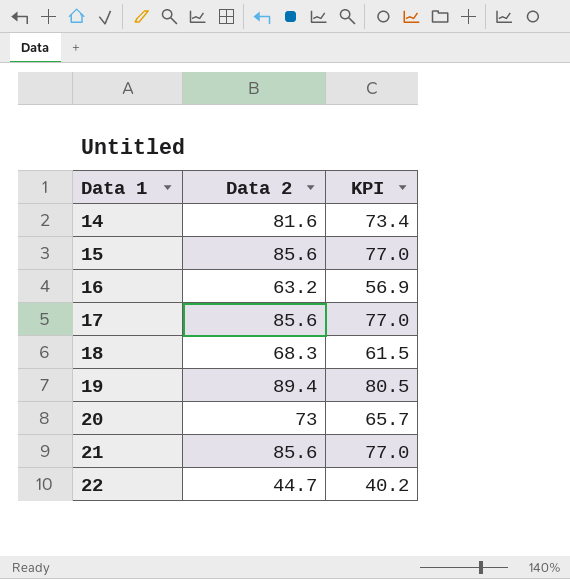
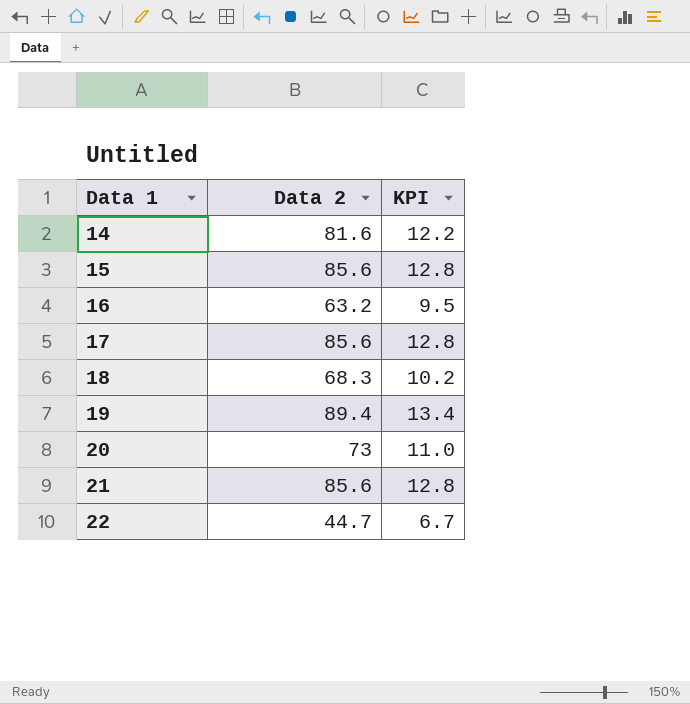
column KPI | formula: [Data 2] * 0.9 -> [Data 2] * 0.15

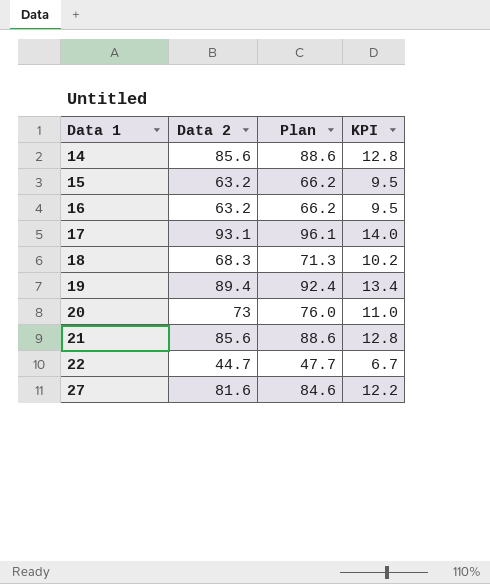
column Plan | formula: none -> [Data 2] + 3
14 | Data 2: 81.6 -> 85.6
14 | KPI: 12.2 -> 12.8
15 | Data 2: 85.6 -> 63.2
15 | KPI: 12.8 -> 9.5
17 | Data 2: 85.6 -> 93.1
17 | KPI: 12.8 -> 14.0
row 27: none -> 81.6 | 84.6 | 12.2

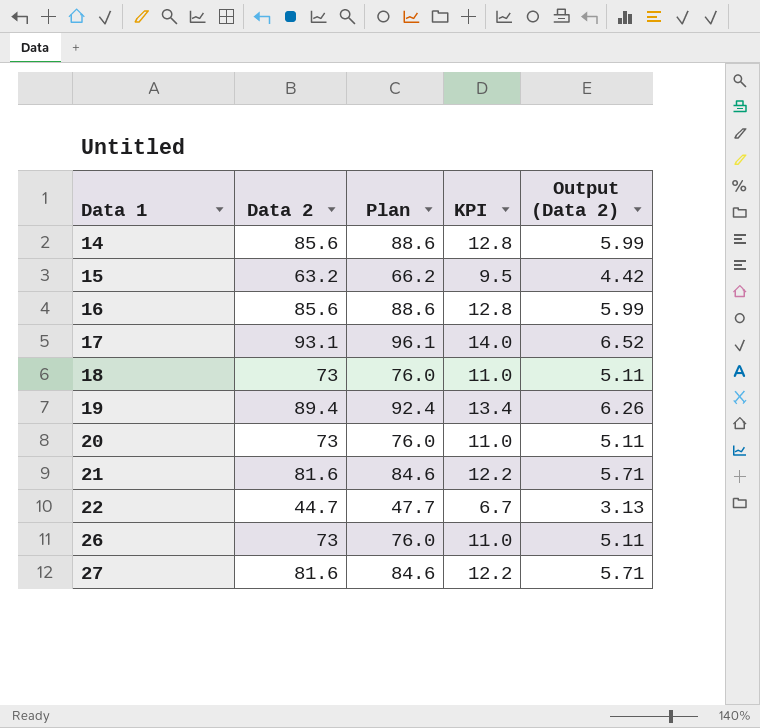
column Output (Data 2) | formula: none -> [Data 2] * 0.07
16 | Data 2: 63.2 -> 85.6
16 | Plan: 66.2 -> 88.6
16 | KPI: 9.5 -> 12.8
18 | Data 2: 68.3 -> 73
18 | Plan: 71.3 -> 76.0
18 | KPI: 10.2 -> 11.0
21 | Data 2: 85.6 -> 81.6
21 | Plan: 88.6 -> 84.6
21 | KPI: 12.8 -> 12.2
row 26: none -> 73 | 76.0 | 11.0 | 5.11

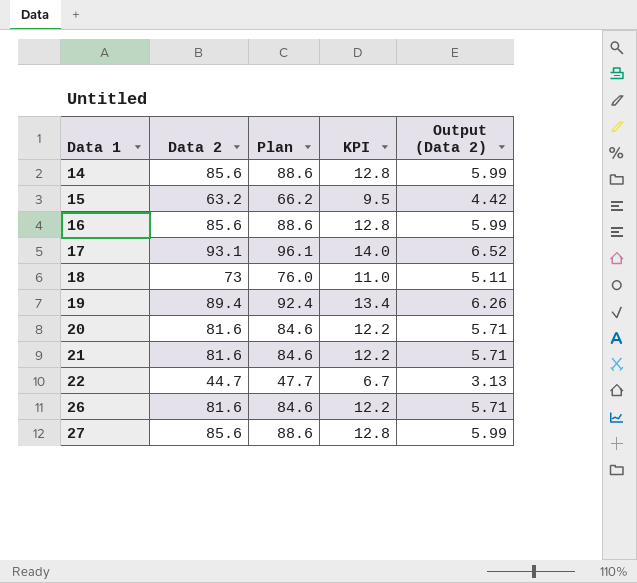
20 | Data 2: 73 -> 81.6
20 | Plan: 76.0 -> 84.6
20 | KPI: 11.0 -> 12.2
20 | Output (Data 2): 5.11 -> 5.71
26 | Data 2: 73 -> 81.6
26 | Plan: 76.0 -> 84.6
26 | KPI: 11.0 -> 12.2
26 | Output (Data 2): 5.11 -> 5.71
27 | Data 2: 81.6 -> 85.6
27 | Plan: 84.6 -> 88.6
27 | KPI: 12.2 -> 12.8
27 | Output (Data 2): 5.71 -> 5.99

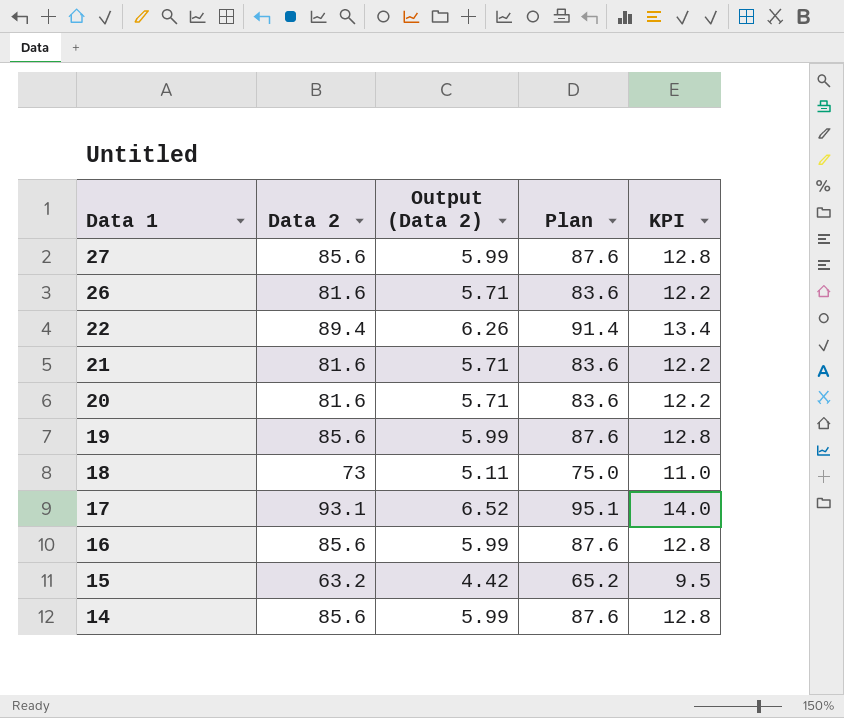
row order: Data 1 ascending -> Data 1 descending
column Output (Data 2) | position: 5 -> 3
column Plan | formula: [Data 2] + 3 -> [Data 2] + 2
22 | Data 2: 44.7 -> 89.4
22 | Output (Data 2): 3.13 -> 6.26
22 | KPI: 6.7 -> 13.4
19 | Data 2: 89.4 -> 85.6
19 | Output (Data 2): 6.26 -> 5.99
19 | KPI: 13.4 -> 12.8

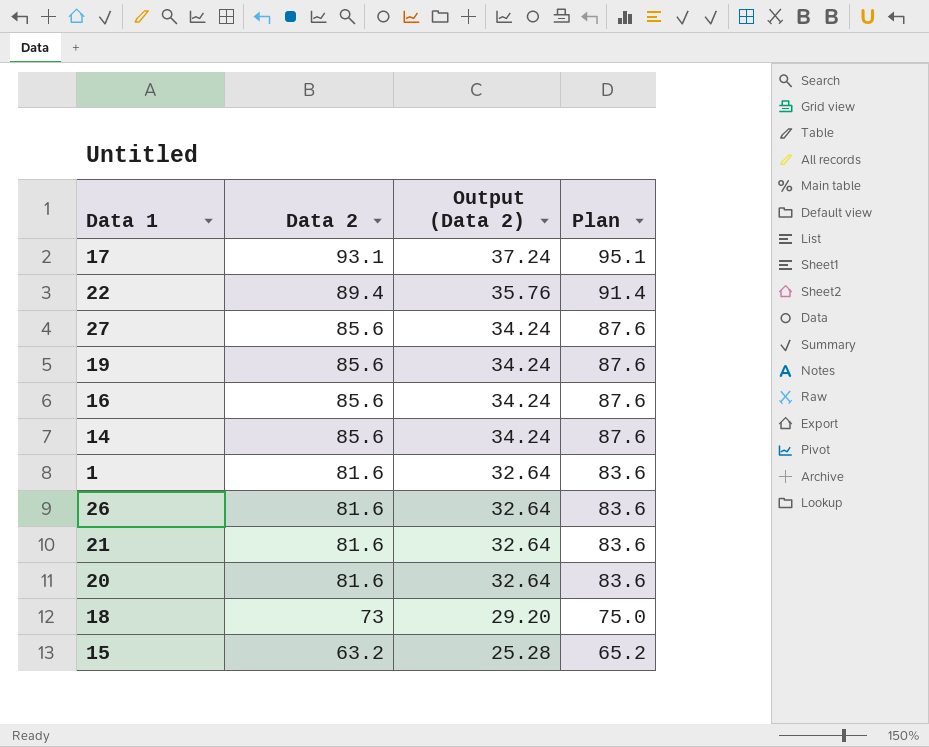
row order: Data 1 descending -> Data 2 descending
column KPI | formula: [Data 2] * 0.15 -> none
column Output (Data 2) | formula: [Data 2] * 0.07 -> [Data 2] * 0.4
row 1: none -> 81.6 | 32.64 | 83.6

